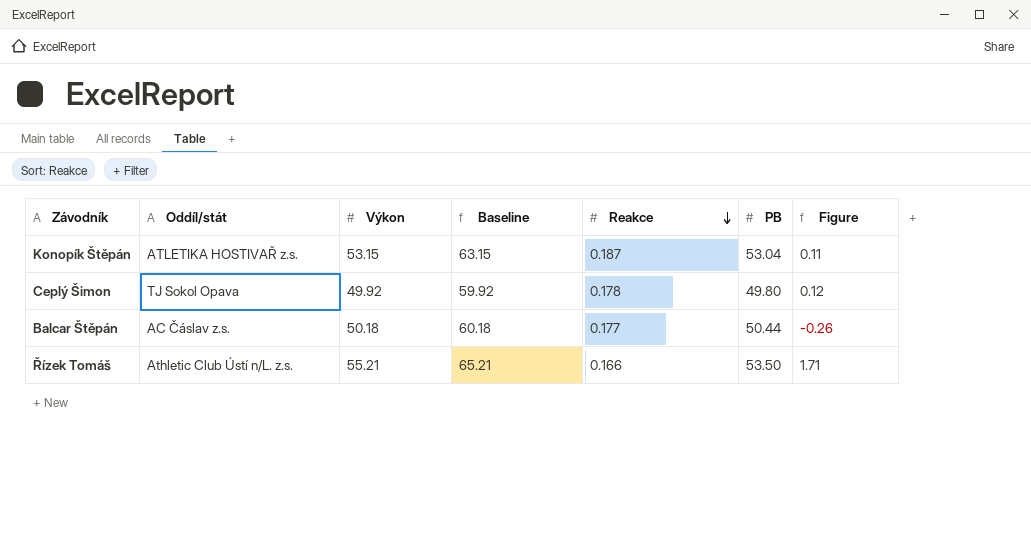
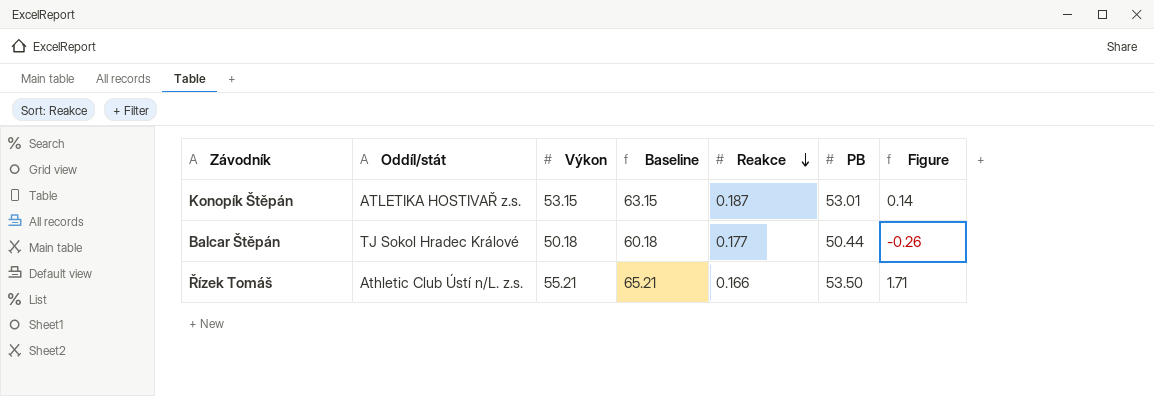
row Ceplý Šimon: TJ Sokol Opava | 49.92 | 59.92 | 0.178 | 49.80 | 0.12 -> none
Konopík Štěpán | PB: 53.04 -> 53.01
Konopík Štěpán | Figure: 0.11 -> 0.14
Balcar Štěpán | Oddíl/stát: AC Čáslav z.s. -> TJ Sokol Hradec Králové

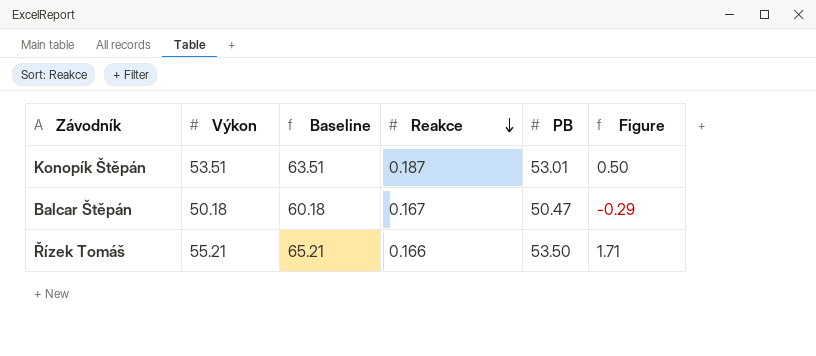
column Oddíl/stát | position: 2 -> none
Konopík Štěpán | Výkon: 53.15 -> 53.51
Konopík Štěpán | Baseline: 63.15 -> 63.51
Konopík Štěpán | Figure: 0.14 -> 0.50
Balcar Štěpán | Reakce: 0.177 -> 0.167
Balcar Štěpán | PB: 50.44 -> 50.47
Balcar Štěpán | Figure: -0.26 -> -0.29

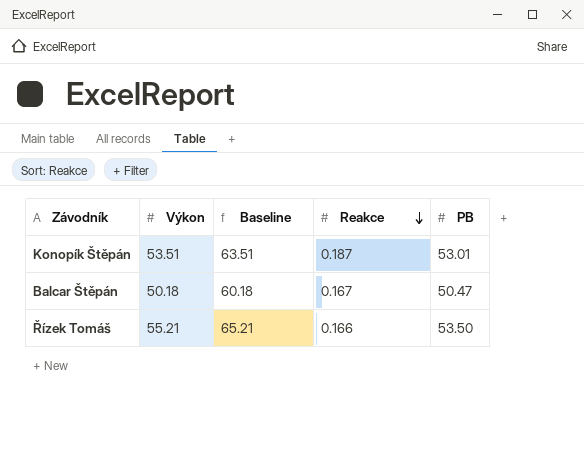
column Figure | formula: [Výkon] - [PB] -> none

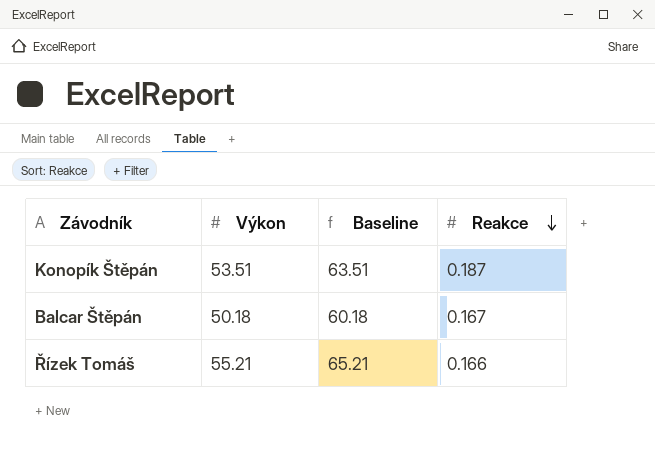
column PB | position: 5 -> none

